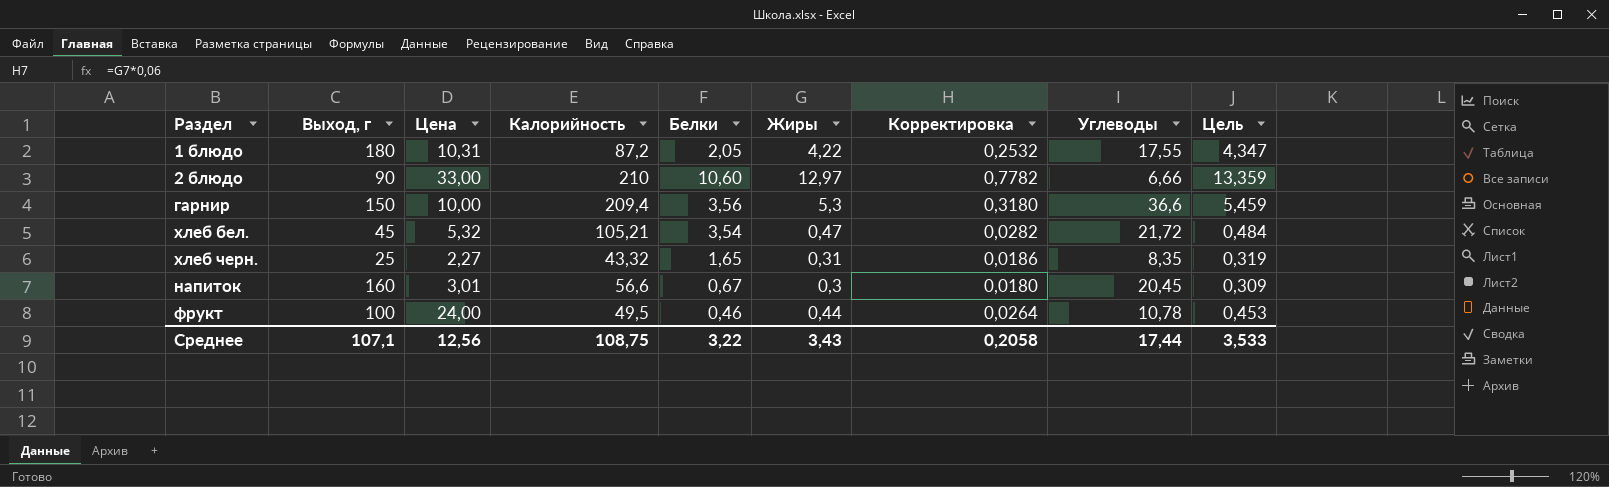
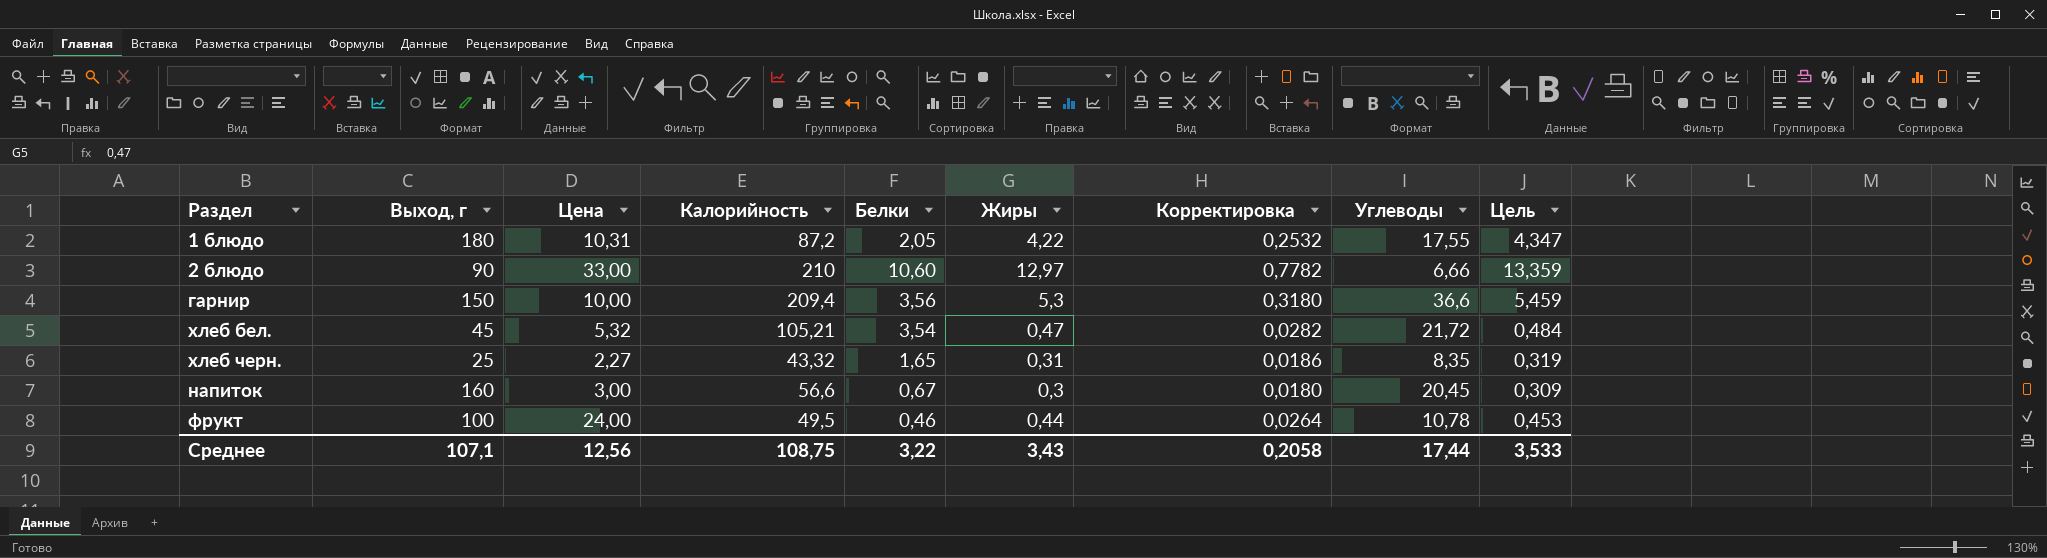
напиток | Цена: 3,01 -> 3,00

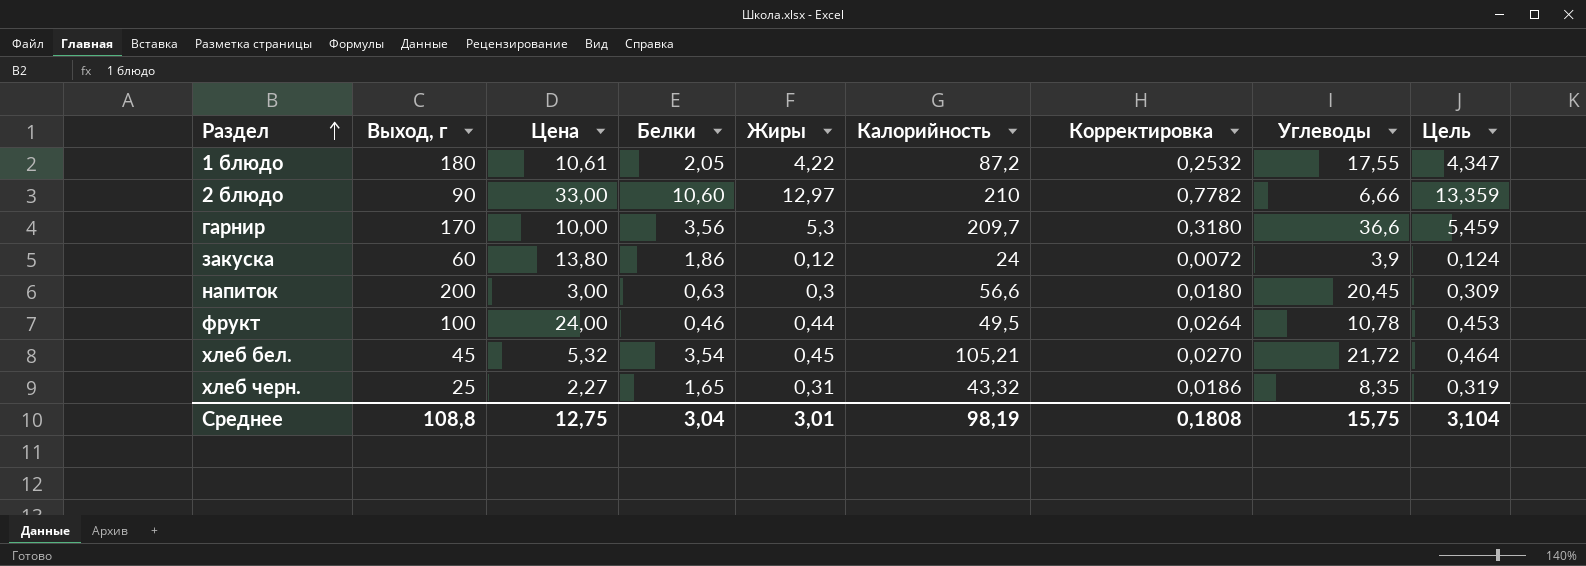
row order: none -> Раздел ascending
column Калорийность | position: 4 -> 6
1 блюдо | Цена: 10,31 -> 10,61
гарнир | Выход, г: 150 -> 170
гарнир | Калорийность: 209,4 -> 209,7
row закуска: none -> 60 | 13,80 | 1,86 | 0,12 | 24 | 0,0072 | 3,9 | 0,124
напиток | Выход, г: 160 -> 200
напиток | Белки: 0,67 -> 0,63
хлеб бел. | Жиры: 0,47 -> 0,45
хлеб бел. | Корректировка: 0,0282 -> 0,0270
хлеб бел. | Цель: 0,484 -> 0,464
Среднее | Выход, г: 107,1 -> 108,8
Среднее | Цена: 12,56 -> 12,75
Среднее | Белки: 3,22 -> 3,04
Среднее | Жиры: 3,43 -> 3,01
Среднее | Калорийность: 108,75 -> 98,19
Среднее | Корректировка: 0,2058 -> 0,1808
Среднее | Углеводы: 17,44 -> 15,75
Среднее | Цель: 3,533 -> 3,104

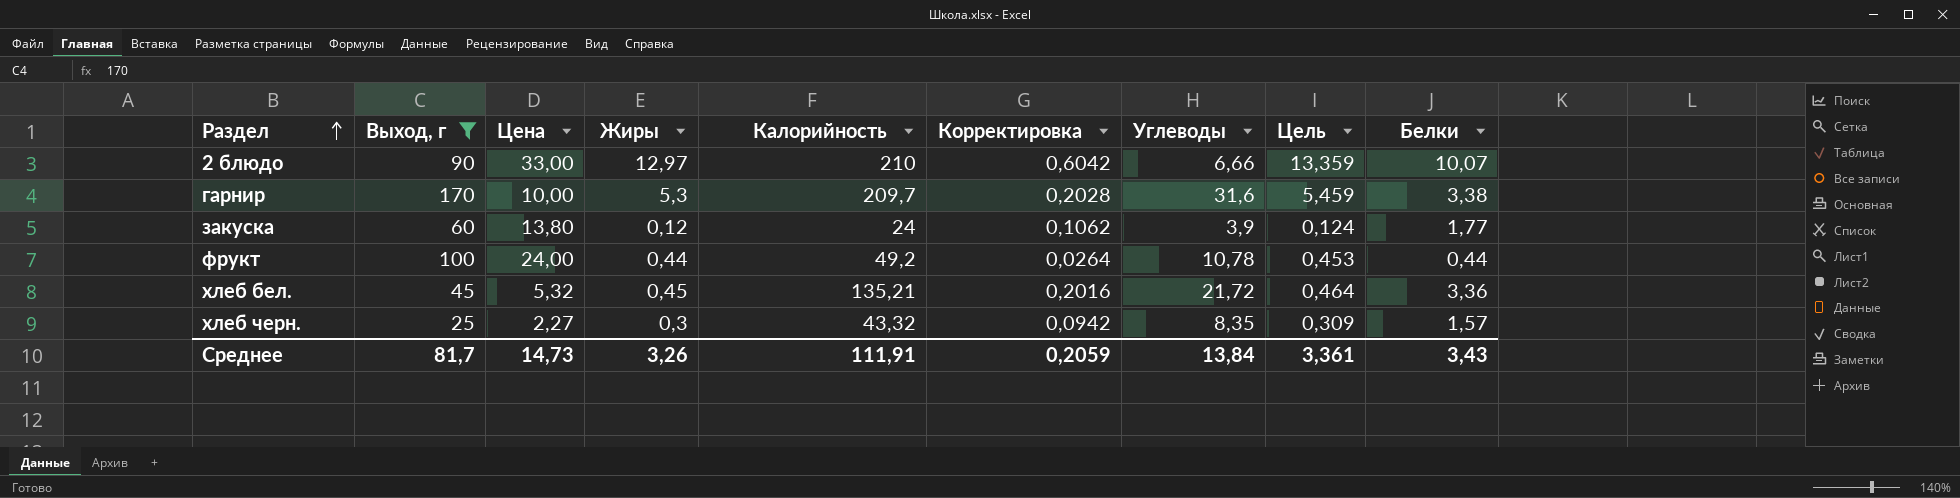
filter: none -> Выход, г <= 170
column Корректировка | formula: [Жиры] * 0,06 -> [Белки] * 0,06
column Белки | position: 4 -> 9
2 блюдо | Белки: 10,60 -> 10,07
гарнир | Углеводы: 36,6 -> 31,6
гарнир | Белки: 3,56 -> 3,38
закуска | Белки: 1,86 -> 1,77
фрукт | Калорийность: 49,5 -> 49,2
фрукт | Белки: 0,46 -> 0,44
хлеб бел. | Калорийность: 105,21 -> 135,21
хлеб бел. | Белки: 3,54 -> 3,36
хлеб черн. | Жиры: 0,31 -> 0,3
хлеб черн. | Цель: 0,319 -> 0,309
хлеб черн. | Белки: 1,65 -> 1,57
Среднее | Выход, г: 108,8 -> 81,7
Среднее | Цена: 12,75 -> 14,73
Среднее | Жиры: 3,01 -> 3,26
Среднее | Калорийность: 98,19 -> 111,91
Среднее | Корректировка: 0,1808 -> 0,2059
Среднее | Углеводы: 15,75 -> 13,84
Среднее | Цель: 3,104 -> 3,361
Среднее | Белки: 3,04 -> 3,43

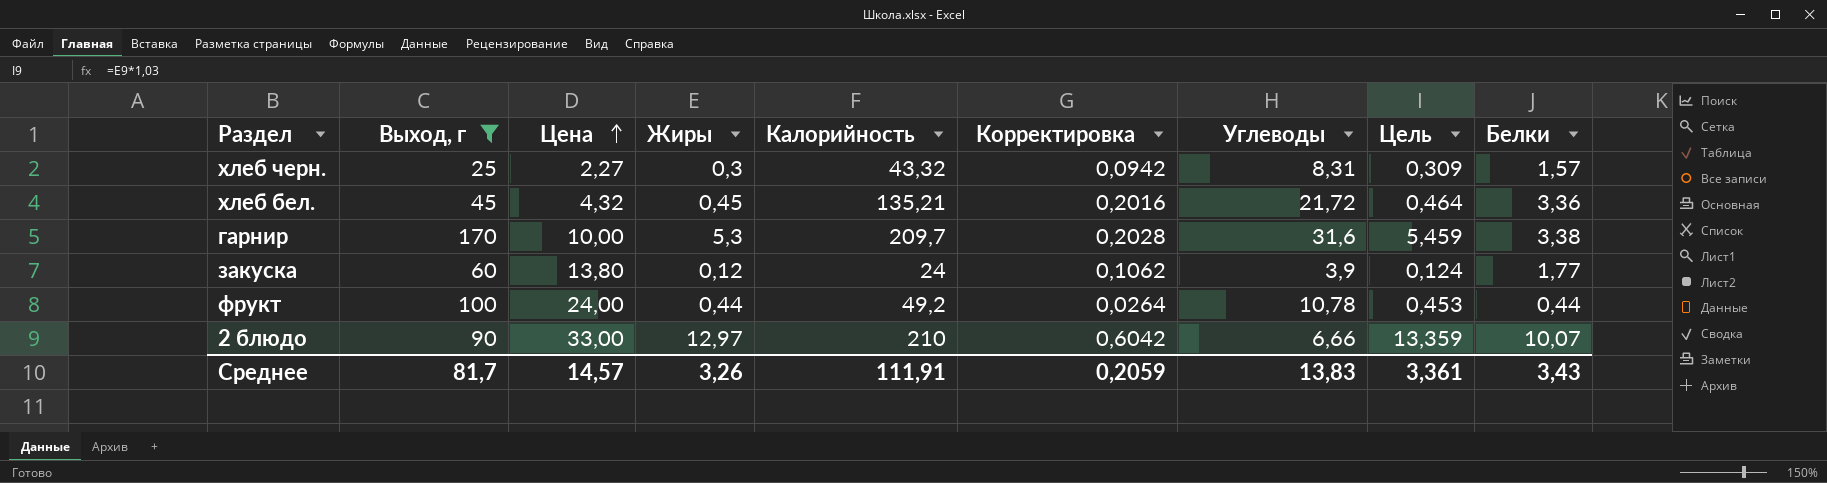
row order: Раздел ascending -> Цена ascending
хлеб черн. | Углеводы: 8,35 -> 8,31
хлеб бел. | Цена: 5,32 -> 4,32
Среднее | Цена: 14,73 -> 14,57
Среднее | Углеводы: 13,84 -> 13,83

